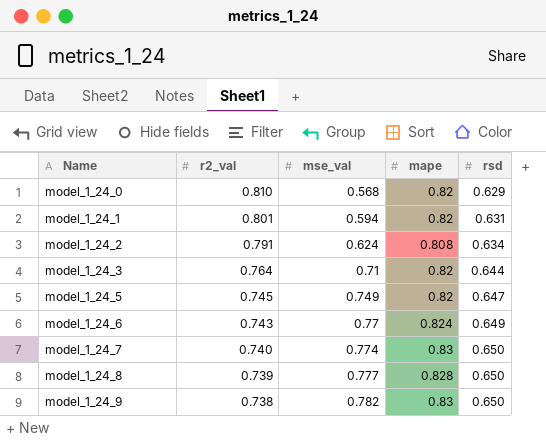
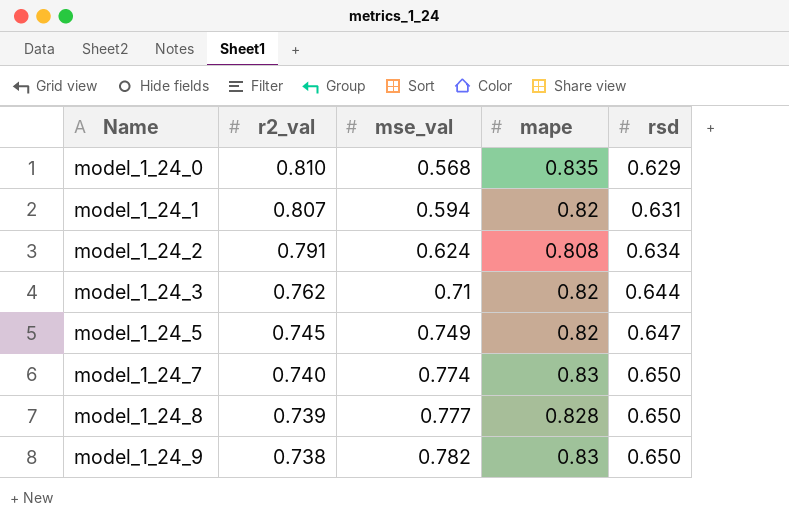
row model_1_24_6: 0.743 | 0.77 | 0.824 | 0.649 -> none
model_1_24_0 | mape: 0.82 -> 0.835
model_1_24_1 | r2_val: 0.801 -> 0.807
model_1_24_3 | r2_val: 0.764 -> 0.762

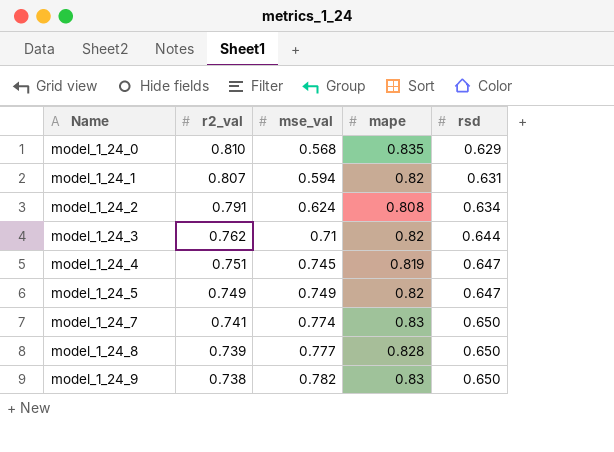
row model_1_24_4: none -> 0.751 | 0.745 | 0.819 | 0.647
model_1_24_5 | r2_val: 0.745 -> 0.749
model_1_24_7 | r2_val: 0.740 -> 0.741

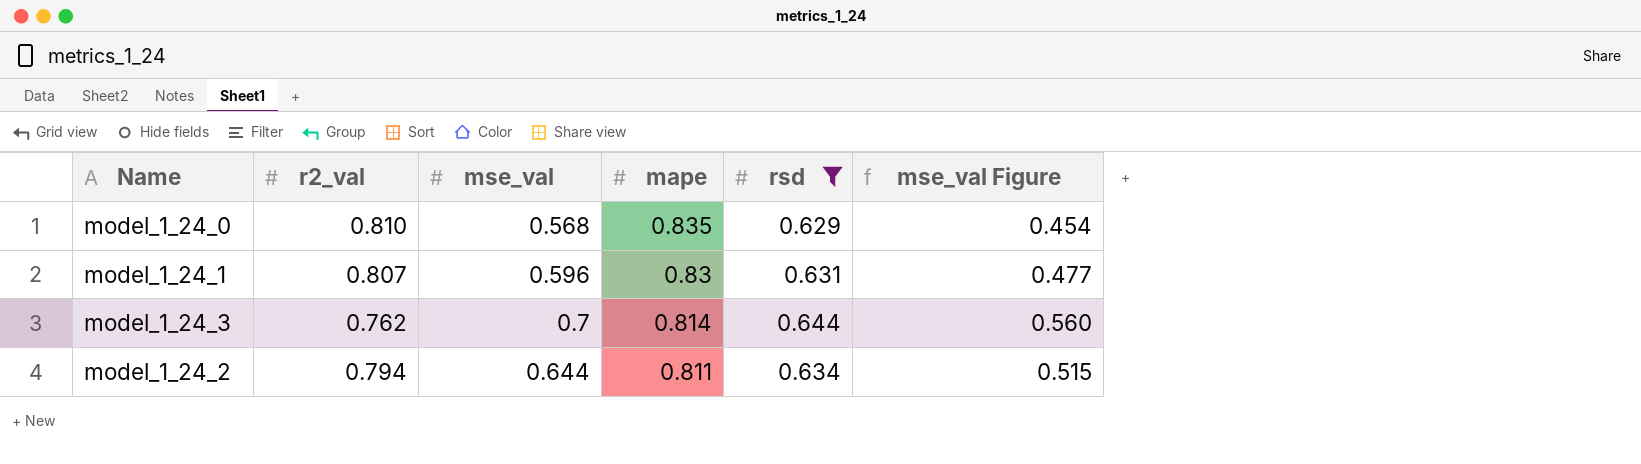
filter: none -> rsd <= 0.644
row order: Name ascending -> mape descending
column mse_val Figure | formula: none -> [mse_val] * 0.8
model_1_24_1 | mse_val: 0.594 -> 0.596
model_1_24_1 | mape: 0.82 -> 0.83
model_1_24_3 | mse_val: 0.71 -> 0.7
model_1_24_3 | mape: 0.82 -> 0.814
model_1_24_2 | r2_val: 0.791 -> 0.794
model_1_24_2 | mse_val: 0.624 -> 0.644
model_1_24_2 | mape: 0.808 -> 0.811

